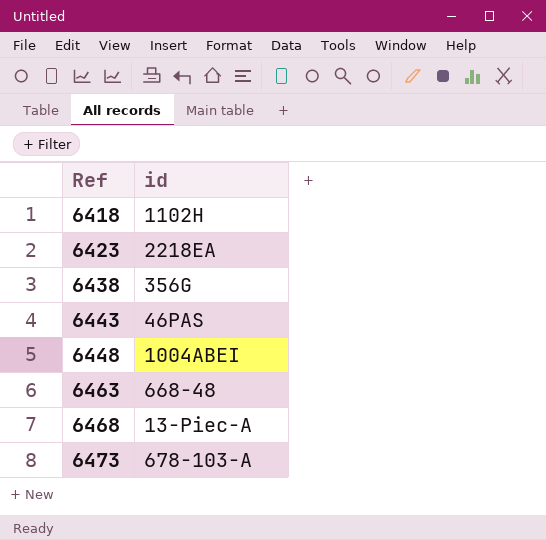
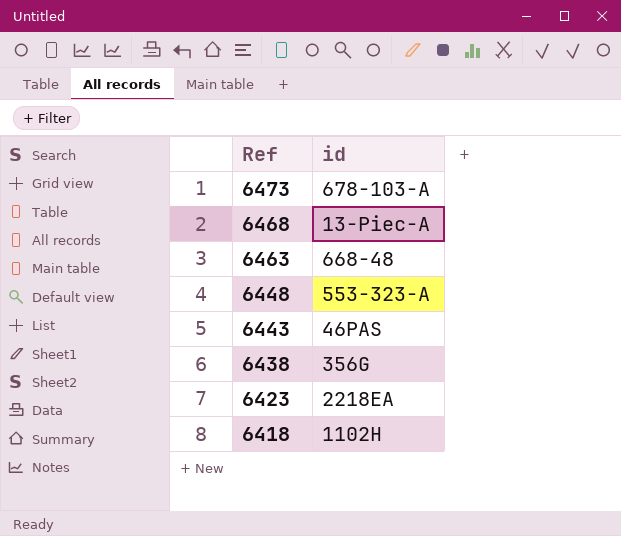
row order: Ref ascending -> Ref descending
6448 | id: 1004ABEI -> 553-323-A

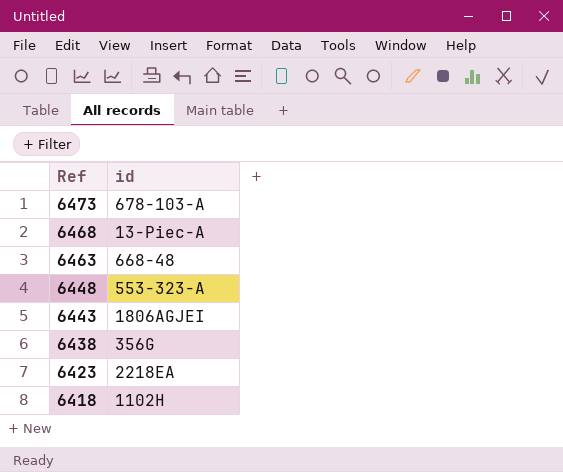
6443 | id: 46PAS -> 1806AGJEI

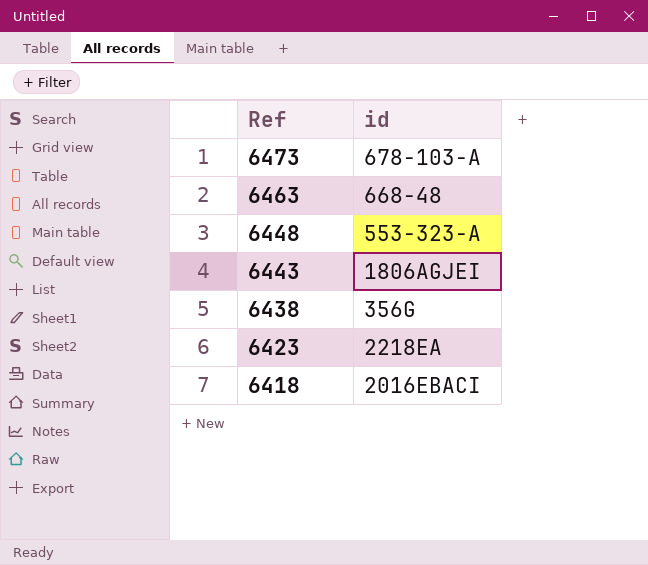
row 6468: 13-Piec-A -> none
6418 | id: 1102H -> 2016EBACI

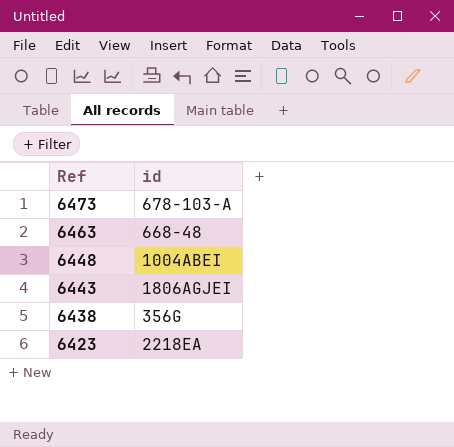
row 6418: 2016EBACI -> none
6448 | id: 553-323-A -> 1004ABEI

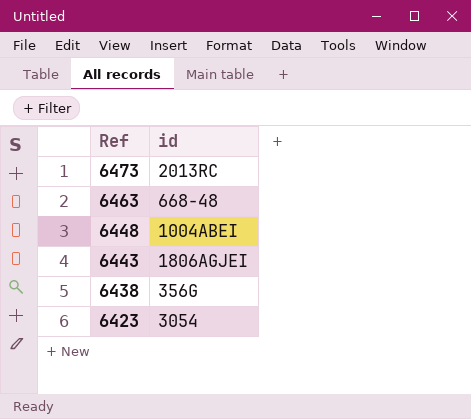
6473 | id: 678-103-A -> 2013RC
6423 | id: 2218EA -> 3054

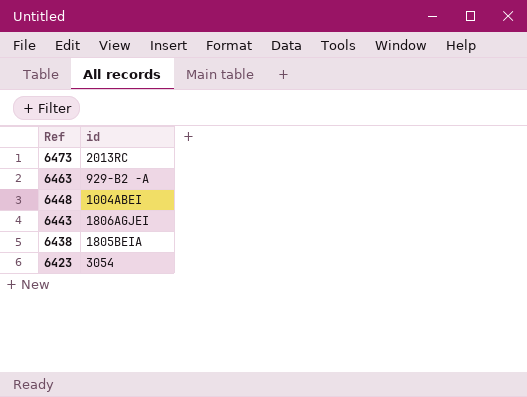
6463 | id: 668-48 -> 929-B2 -A
6438 | id: 356G -> 1805BEIA

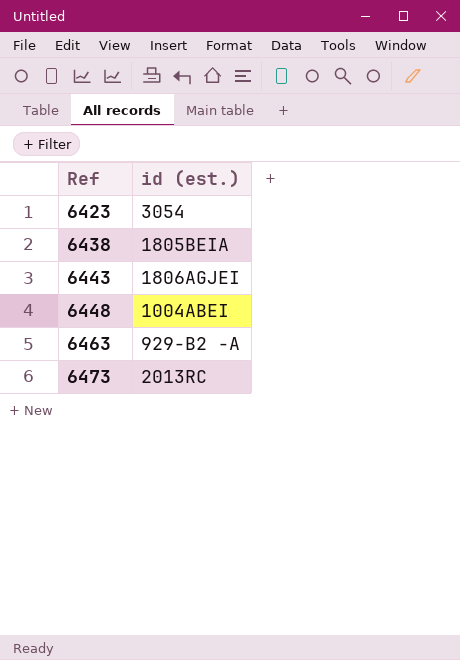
row order: Ref descending -> Ref ascending
column name: id -> id (est.)

